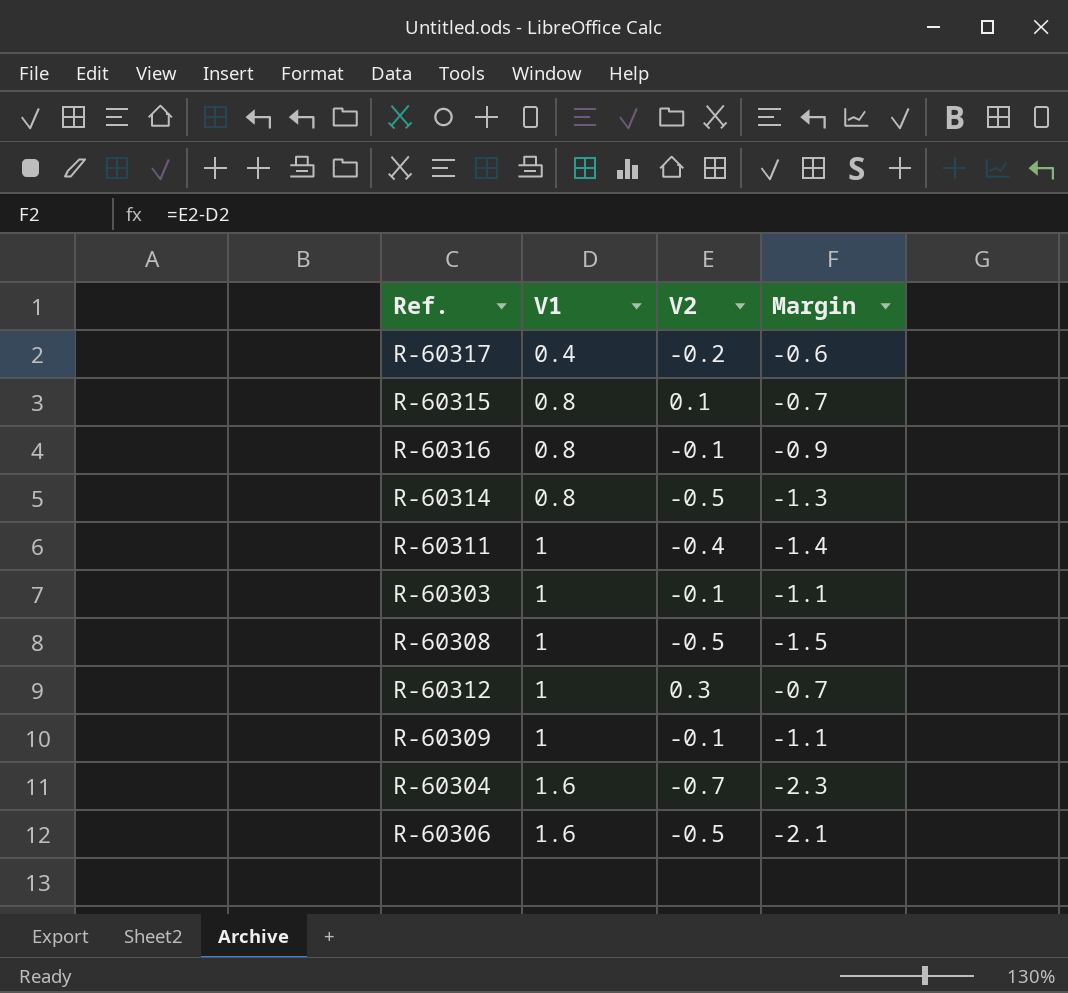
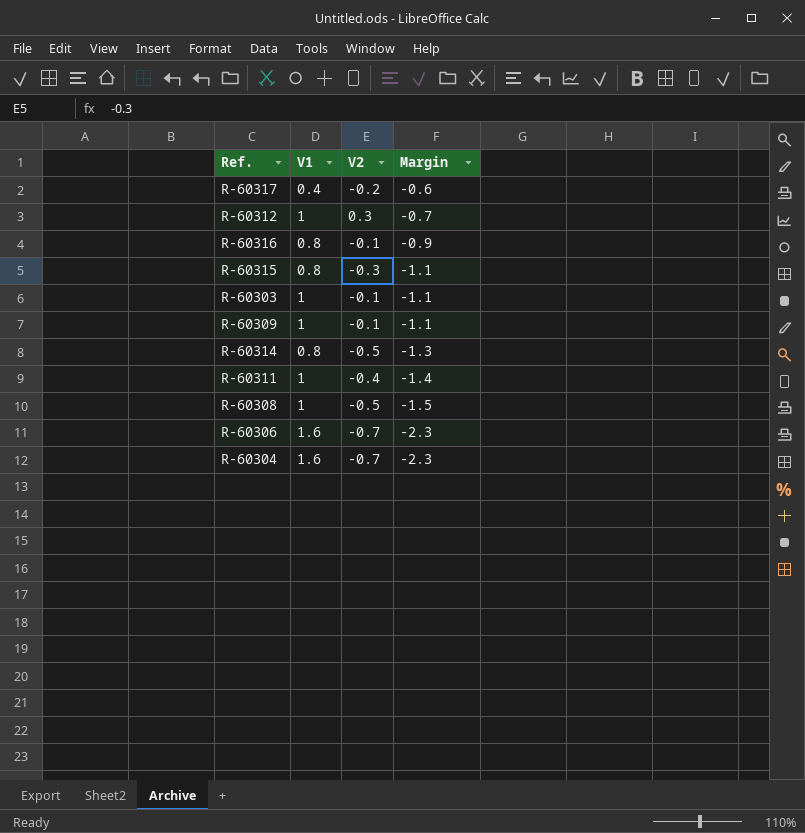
row order: V1 ascending -> Margin descending
R-60315 | V2: 0.1 -> -0.3
R-60315 | Margin: -0.7 -> -1.1
R-60306 | V2: -0.5 -> -0.7
R-60306 | Margin: -2.1 -> -2.3

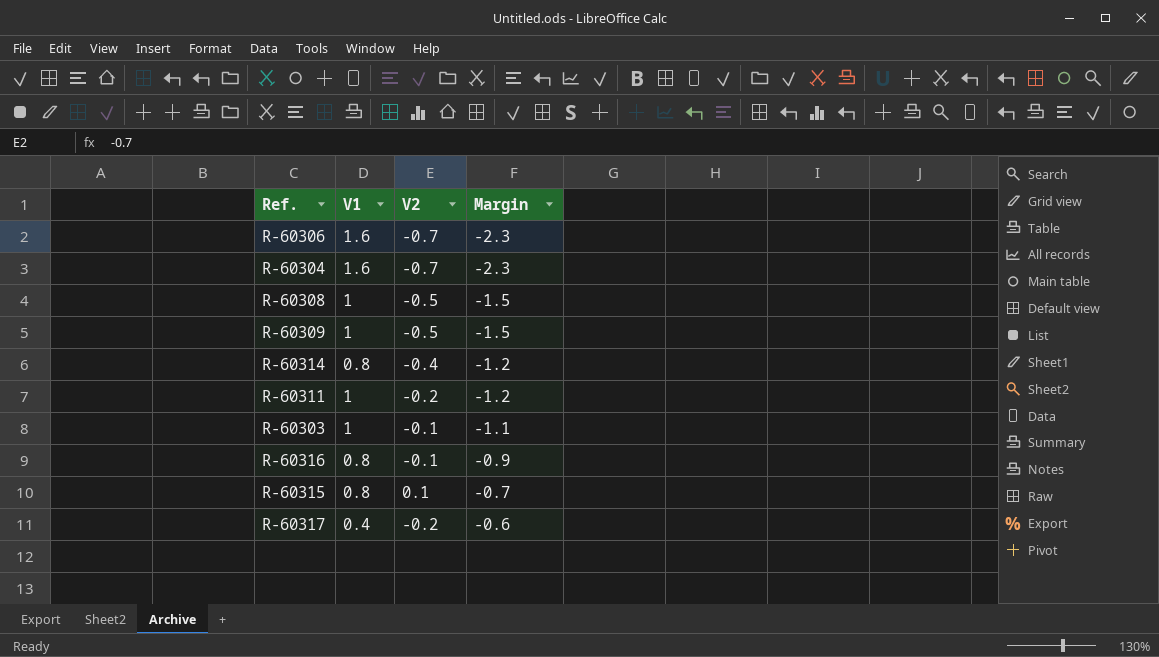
row order: Margin descending -> Margin ascending
row R-60312: 1 | 0.3 | -0.7 -> none
R-60309 | V2: -0.1 -> -0.5
R-60309 | Margin: -1.1 -> -1.5
R-60314 | V2: -0.5 -> -0.4
R-60314 | Margin: -1.3 -> -1.2
R-60311 | V2: -0.4 -> -0.2
R-60311 | Margin: -1.4 -> -1.2
R-60315 | V2: -0.3 -> 0.1
R-60315 | Margin: -1.1 -> -0.7

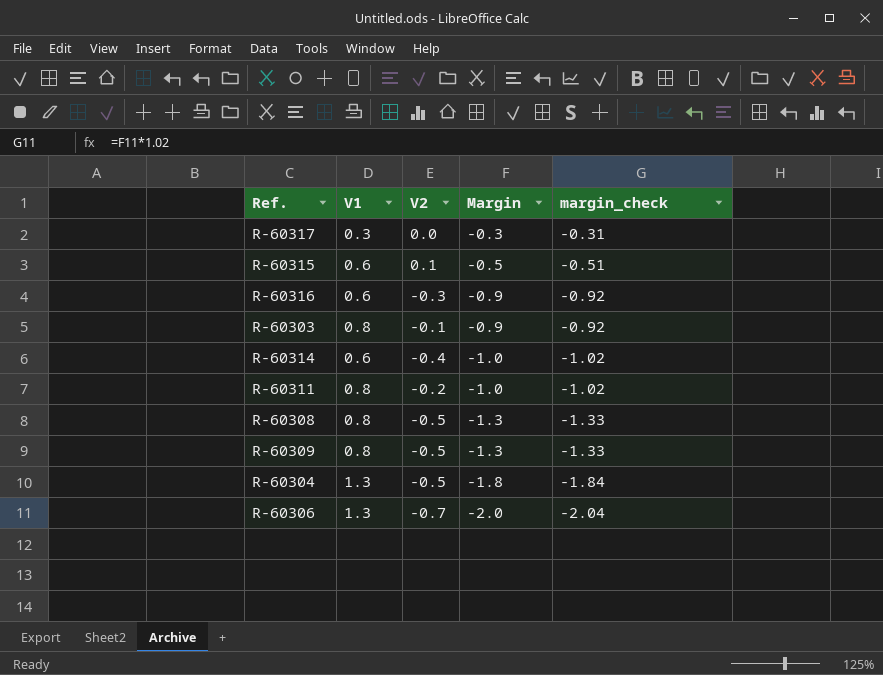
row order: Margin ascending -> Margin descending
column margin_check | formula: none -> [Margin] * 1.02
R-60317 | V1: 0.4 -> 0.3
R-60317 | V2: -0.2 -> 0.0
R-60317 | Margin: -0.6 -> -0.3
R-60315 | V1: 0.8 -> 0.6
R-60315 | Margin: -0.7 -> -0.5
R-60316 | V1: 0.8 -> 0.6
R-60316 | V2: -0.1 -> -0.3
R-60303 | V1: 1 -> 0.8
R-60303 | Margin: -1.1 -> -0.9
R-60314 | V1: 0.8 -> 0.6
R-60314 | Margin: -1.2 -> -1.0
R-60311 | V1: 1 -> 0.8
R-60311 | Margin: -1.2 -> -1.0
R-60308 | V1: 1 -> 0.8
R-60308 | Margin: -1.5 -> -1.3
R-60309 | V1: 1 -> 0.8
R-60309 | Margin: -1.5 -> -1.3
R-60304 | V1: 1.6 -> 1.3
R-60304 | V2: -0.7 -> -0.5
R-60304 | Margin: -2.3 -> -1.8
R-60306 | V1: 1.6 -> 1.3
R-60306 | Margin: -2.3 -> -2.0

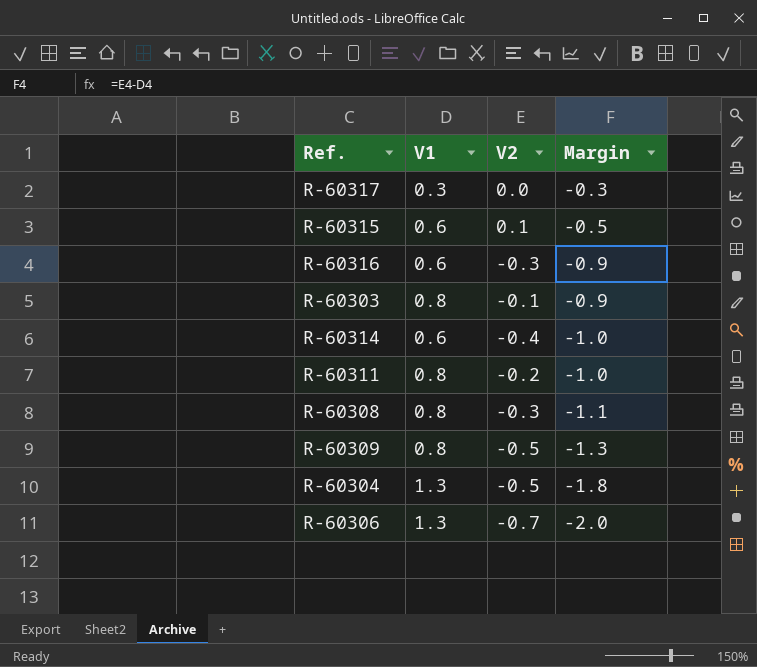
column margin_check | formula: [Margin] * 1.02 -> none
R-60308 | V2: -0.5 -> -0.3
R-60308 | Margin: -1.3 -> -1.1

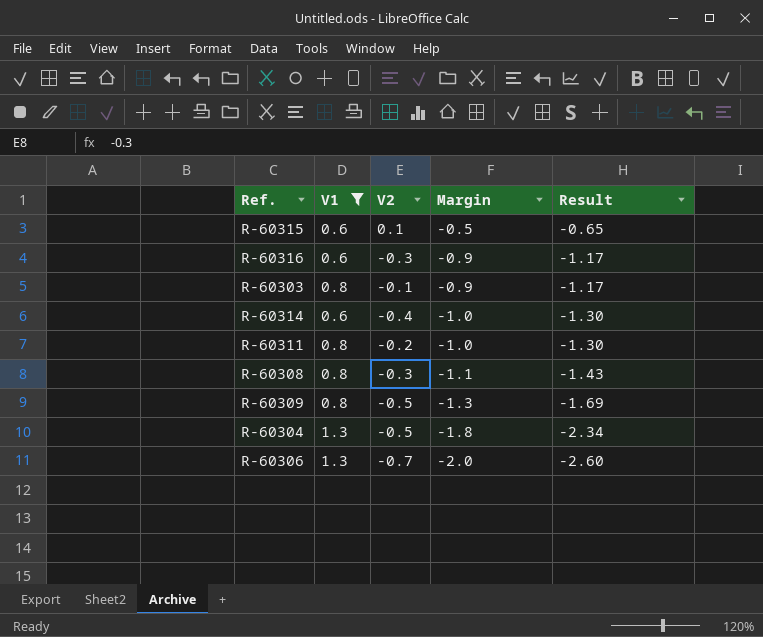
filter: none -> V1 != 0.3
column Result | formula: none -> [Margin] * 1.3

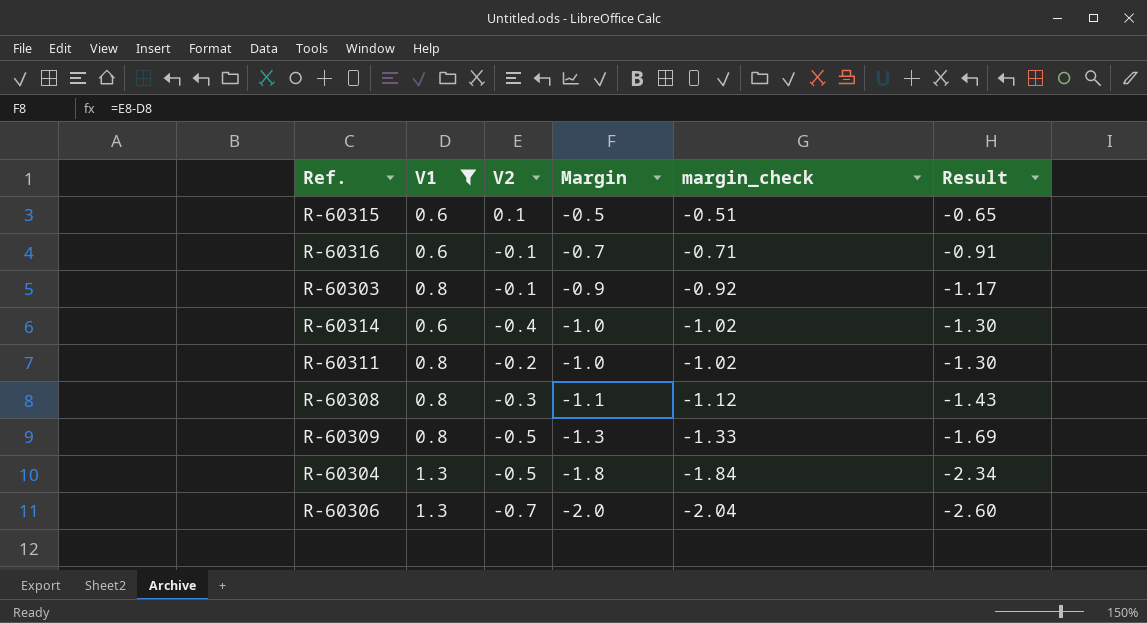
column margin_check | formula: none -> [Margin] * 1.02
R-60316 | V2: -0.3 -> -0.1
R-60316 | Margin: -0.9 -> -0.7
R-60316 | Result: -1.17 -> -0.91

